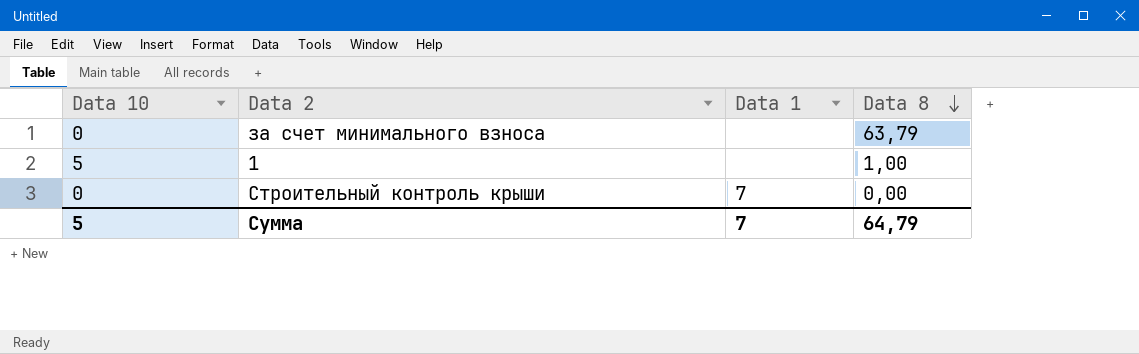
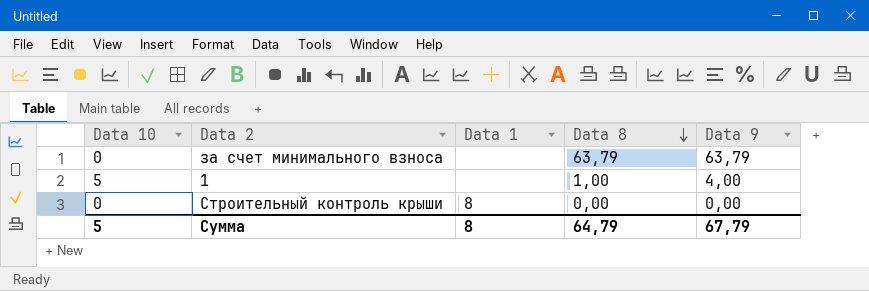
column Data 9 | position: none -> 5
Строительный контроль крыши | Data 1: 7 -> 8
Сумма | Data 1: 7 -> 8

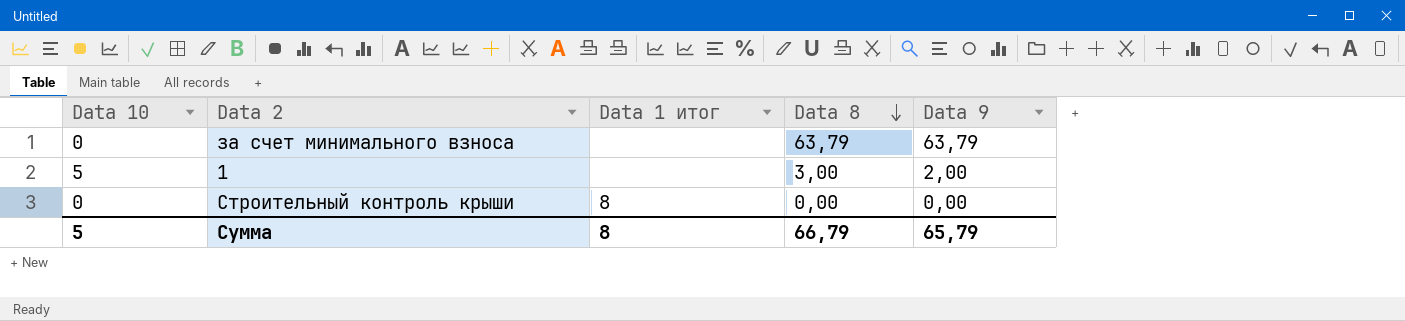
column name: Data 1 -> Data 1 итог
1 | Data 8: 1,00 -> 3,00
1 | Data 9: 4,00 -> 2,00
Сумма | Data 8: 64,79 -> 66,79
Сумма | Data 9: 67,79 -> 65,79

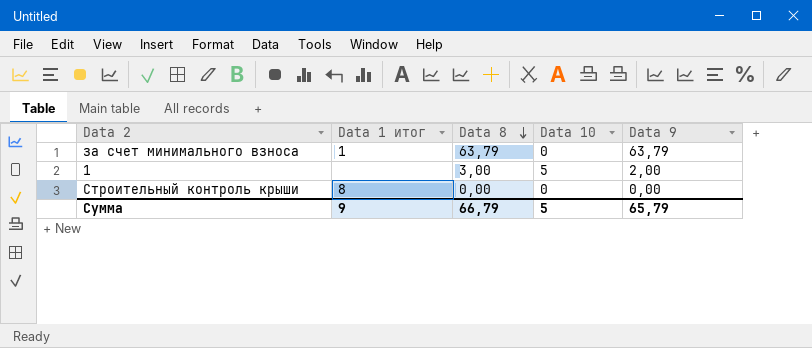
column Data 10 | position: 1 -> 4
за счет минимального взноса | Data 1 итог: none -> 1
Сумма | Data 1 итог: 8 -> 9

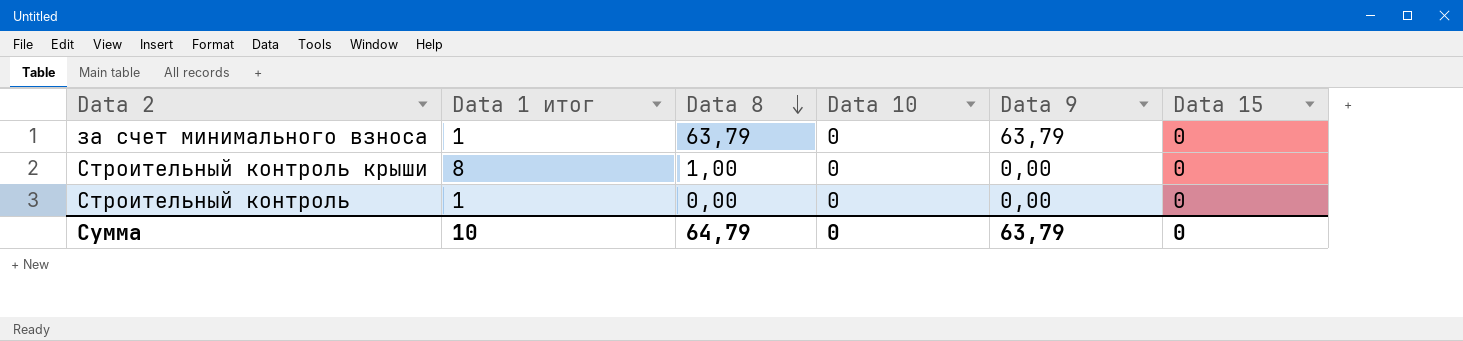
column Data 15 | position: none -> 6
row 1: none | 3,00 | 5 | 2,00 -> none
Строительный контроль крыши | Data 8: 0,00 -> 1,00
row Строительный контроль: none -> 1 | 0,00 | 0 | 0,00 | 0
Сумма | Data 1 итог: 9 -> 10
Сумма | Data 8: 66,79 -> 64,79
Сумма | Data 10: 5 -> 0
Сумма | Data 9: 65,79 -> 63,79

